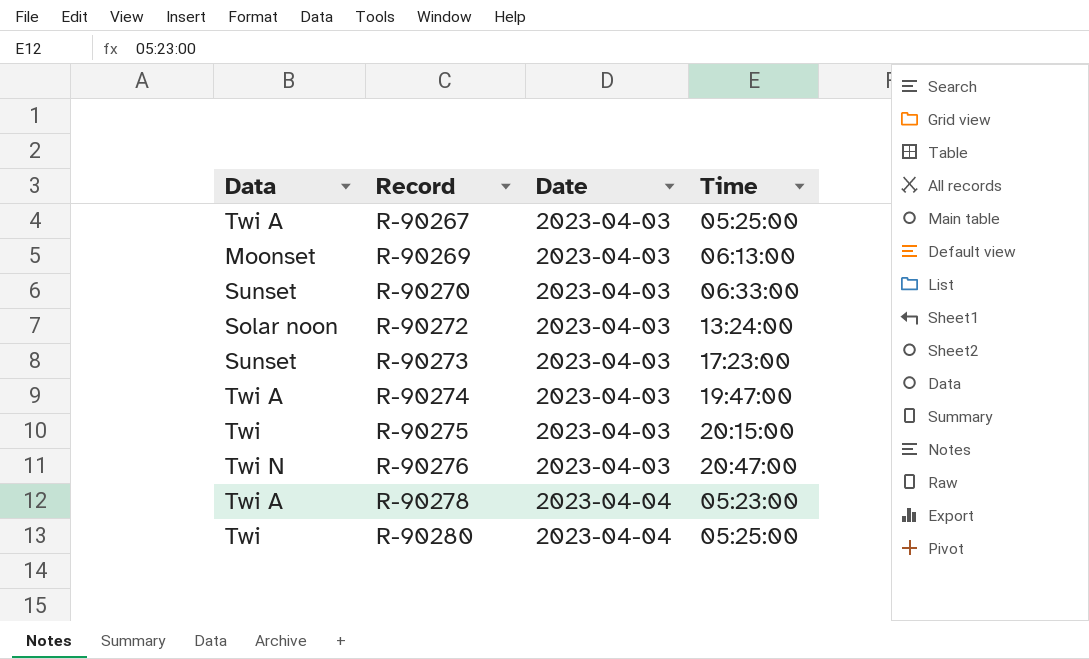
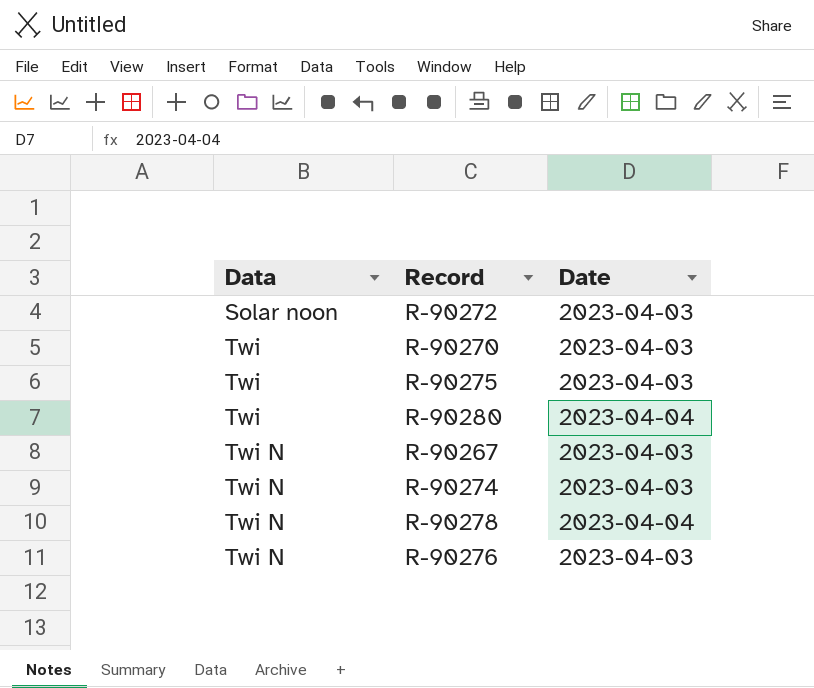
row order: Record ascending -> Data ascending
column Time | position: 4 -> none
row R-90269: Moonset | 2023-04-03 | 06:13:00 -> none
row R-90273: Sunset | 2023-04-03 | 17:23:00 -> none
R-90270 | Data: Sunset -> Twi
R-90267 | Data: Twi A -> Twi N
R-90274 | Data: Twi A -> Twi N
R-90278 | Data: Twi A -> Twi N

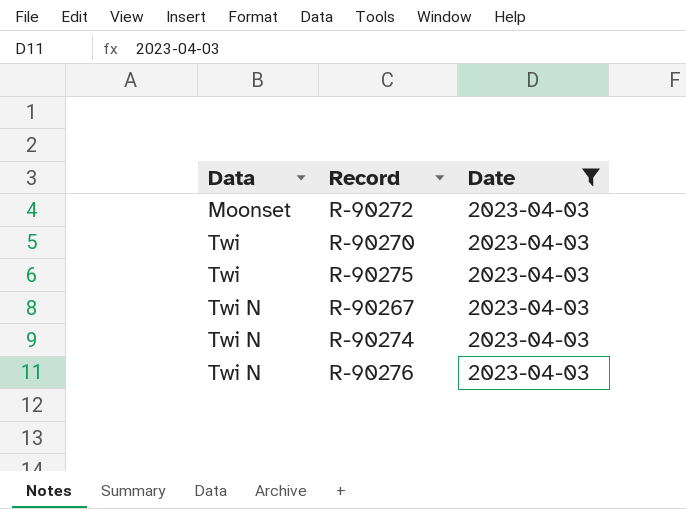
filter: none -> Date = 2023-04-03
R-90272 | Data: Solar noon -> Moonset

